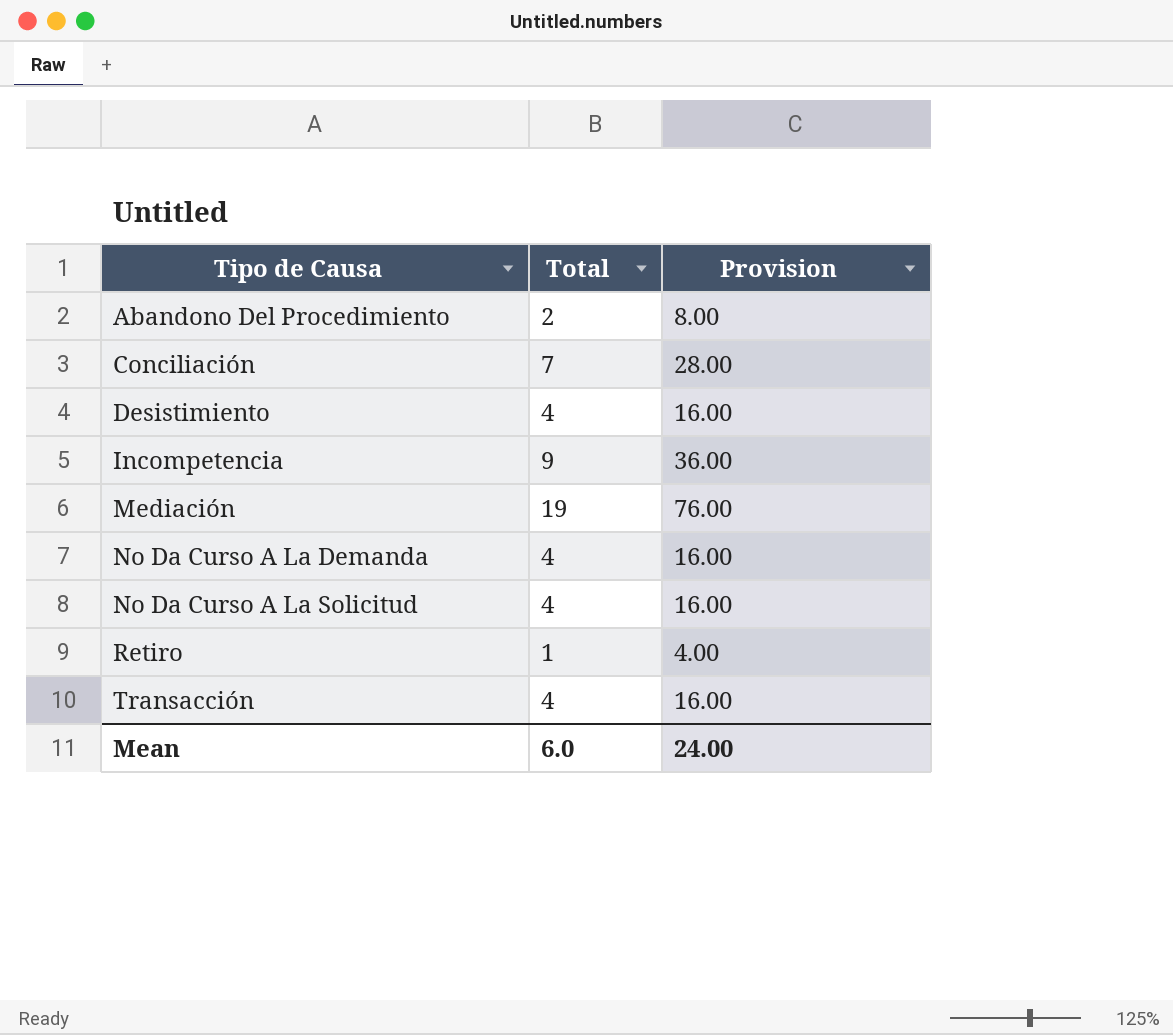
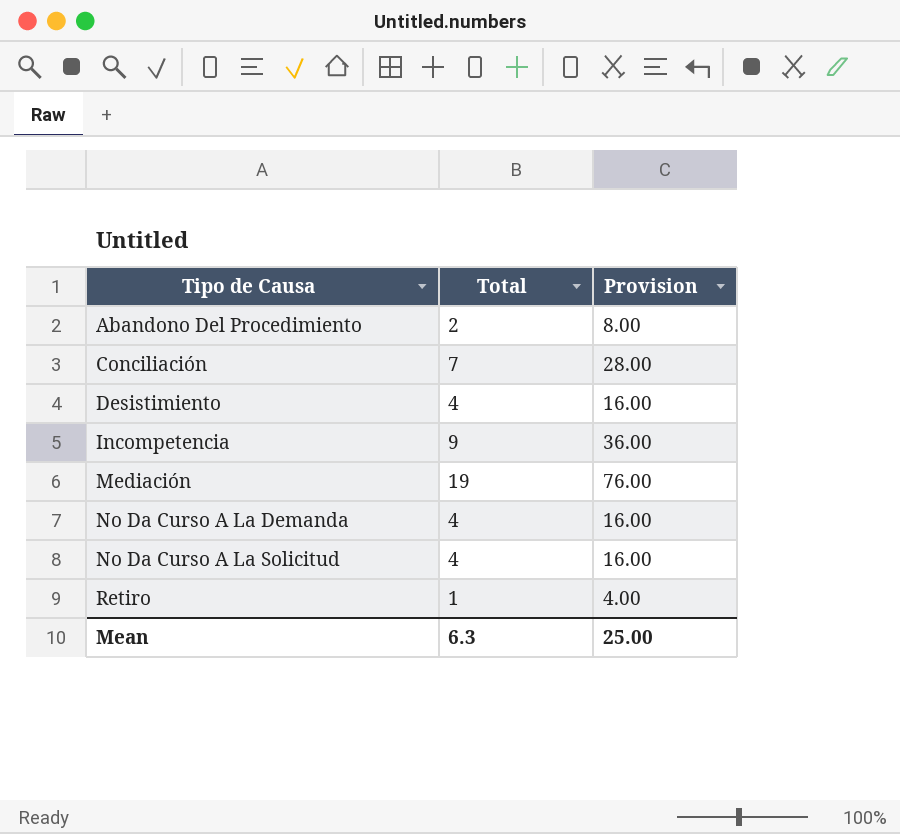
row Transacción: 4 | 16.00 -> none
Mean | Total: 6.0 -> 6.3
Mean | Provision: 24.00 -> 25.00

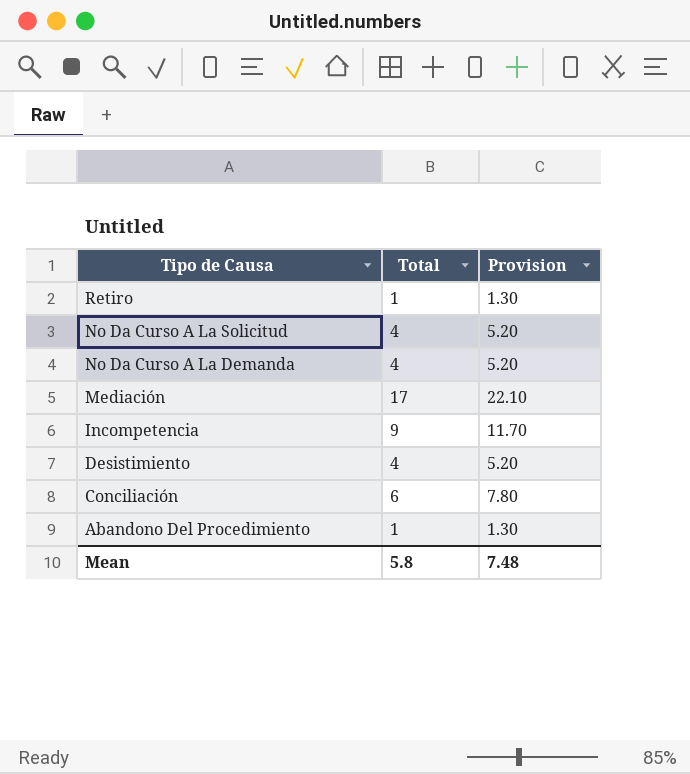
row order: Tipo de Causa ascending -> Tipo de Causa descending
column Provision | formula: [Total] * 4 -> [Total] * 1.3
Mediación | Total: 19 -> 17
Conciliación | Total: 7 -> 6
Abandono Del Procedimiento | Total: 2 -> 1
Mean | Total: 6.3 -> 5.8
Mean | Provision: 25.00 -> 7.48

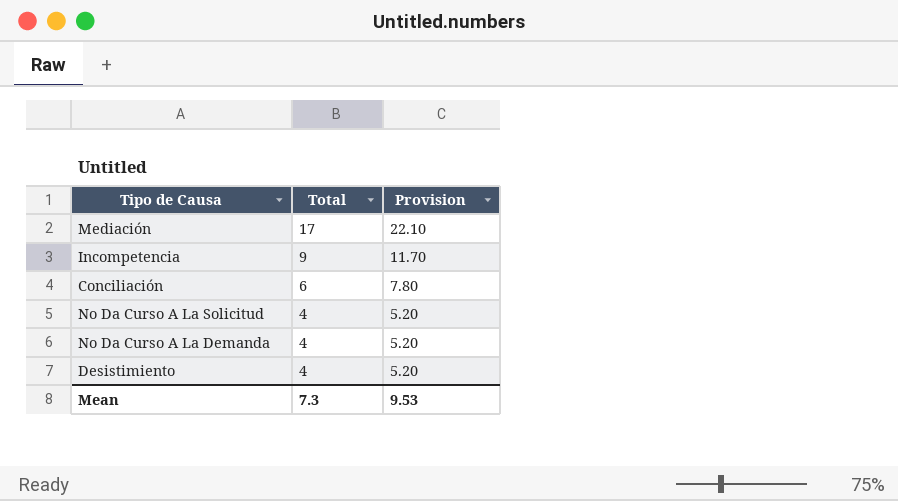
row order: Tipo de Causa descending -> Total descending
row Retiro: 1 | 1.30 -> none
row Abandono Del Procedimiento: 1 | 1.30 -> none
Mean | Total: 5.8 -> 7.3
Mean | Provision: 7.48 -> 9.53

